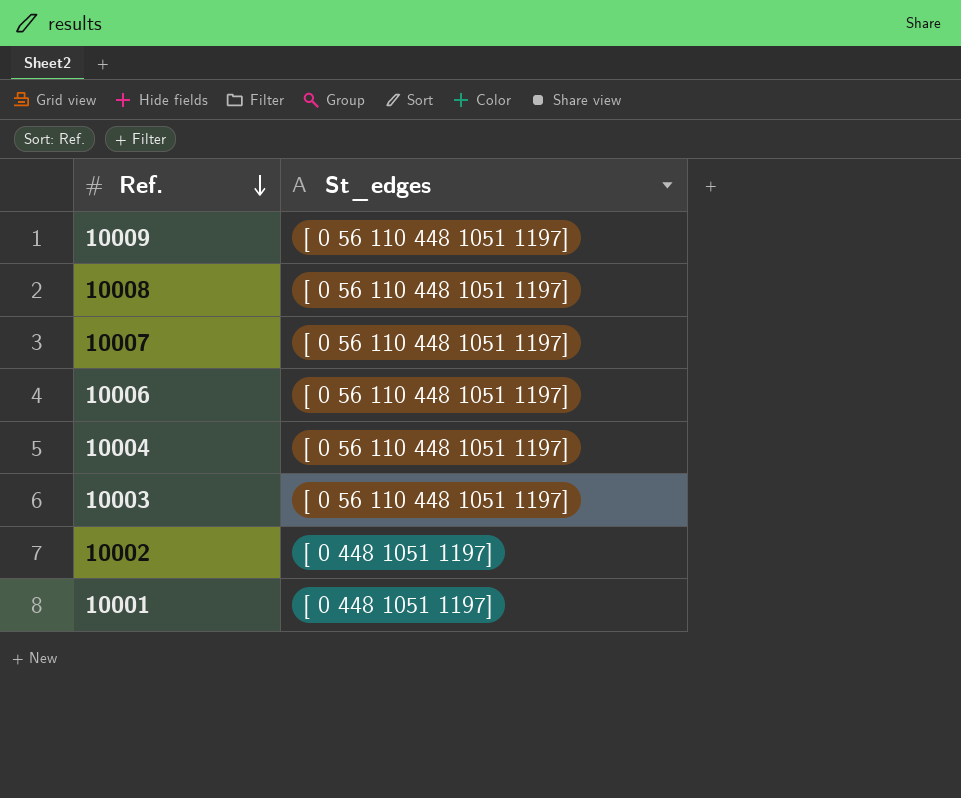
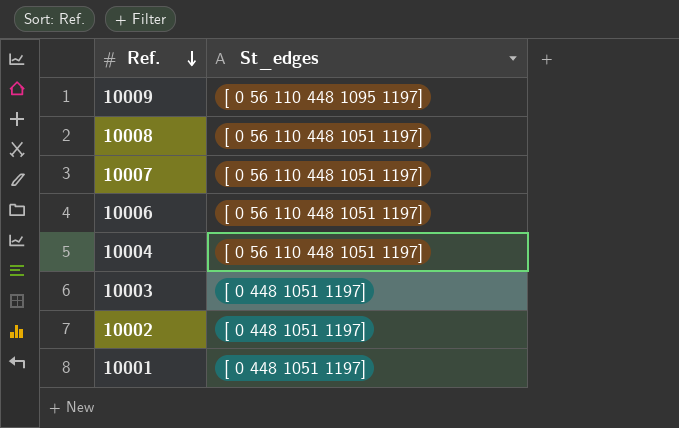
10009 | St_edges: [ 0 56 110 448 1051 1197] -> [ 0 56 110 448 1095 1197]
10003 | St_edges: [ 0 56 110 448 1051 1197] -> [ 0 448 1051 1197]

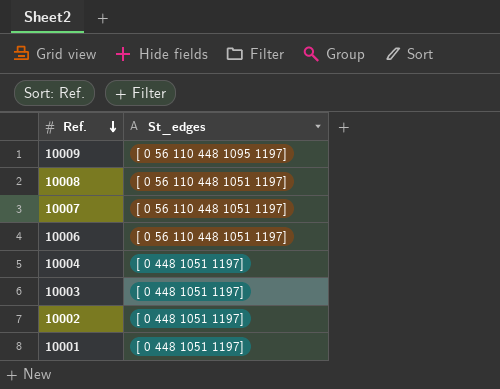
10004 | St_edges: [ 0 56 110 448 1051 1197] -> [ 0 448 1051 1197]

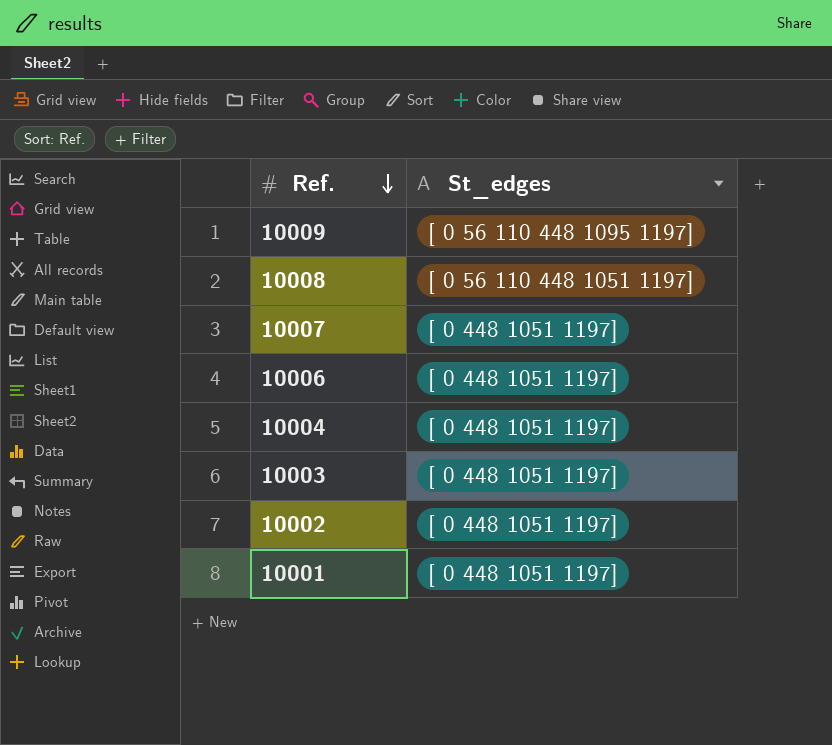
10007 | St_edges: [ 0 56 110 448 1051 1197] -> [ 0 448 1051 1197]
10006 | St_edges: [ 0 56 110 448 1051 1197] -> [ 0 448 1051 1197]

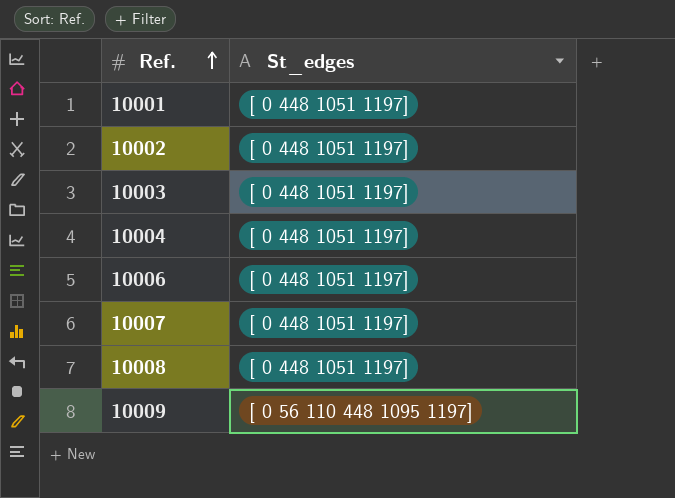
row order: Ref. descending -> Ref. ascending
10008 | St_edges: [ 0 56 110 448 1051 1197] -> [ 0 448 1051 1197]

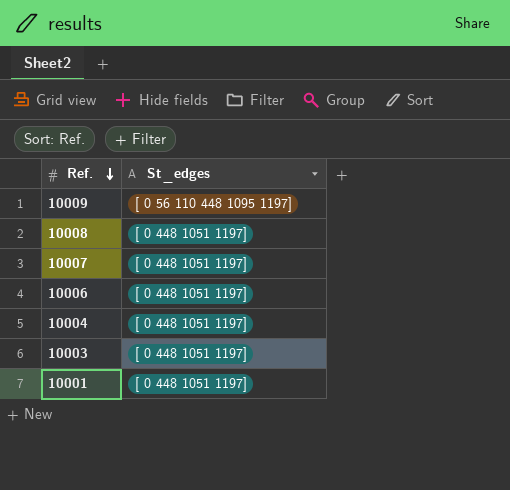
row order: Ref. ascending -> Ref. descending
row 10002: [ 0 448 1051 1197] -> none

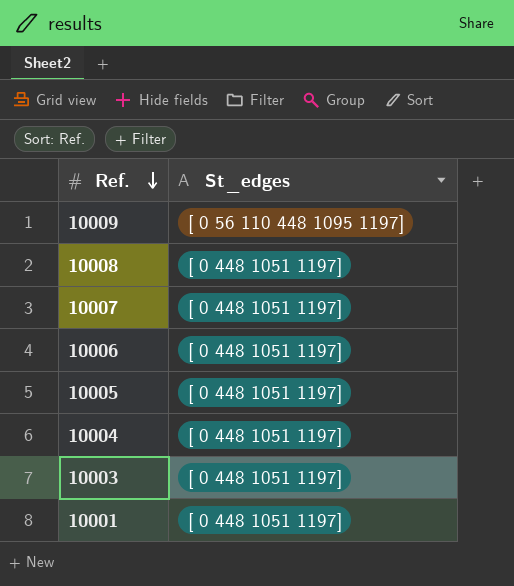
row 10005: none -> [ 0 448 1051 1197]

